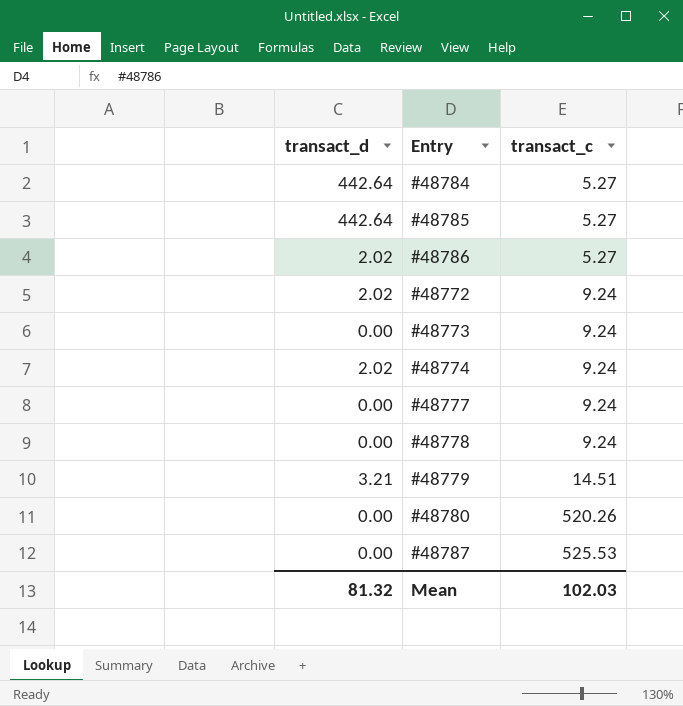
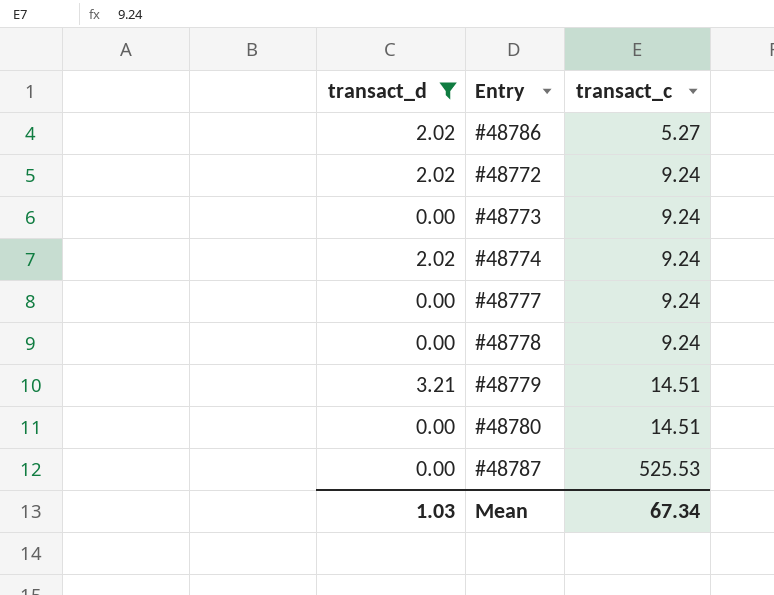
filter: none -> transact_d != 442.64
#48780 | transact_c: 520.26 -> 14.51
Mean | transact_d: 81.32 -> 1.03
Mean | transact_c: 102.03 -> 67.34

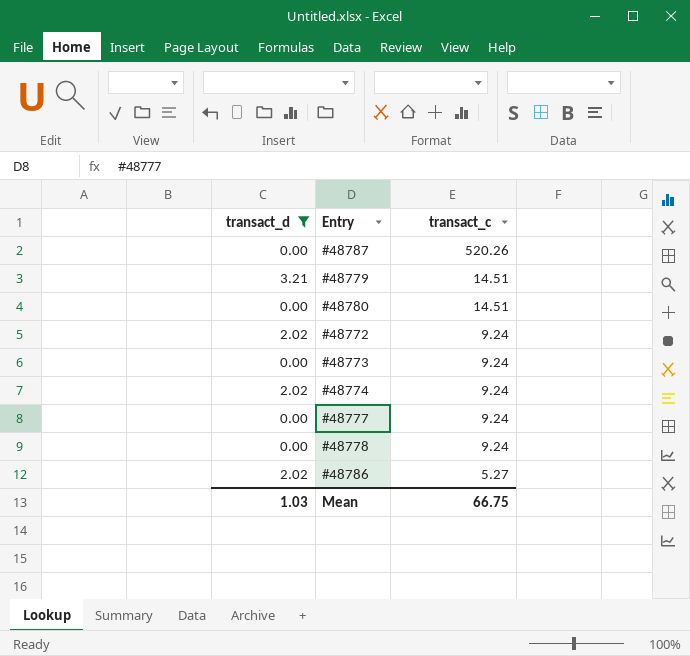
row order: transact_c ascending -> transact_c descending
#48787 | transact_c: 525.53 -> 520.26
Mean | transact_c: 67.34 -> 66.75

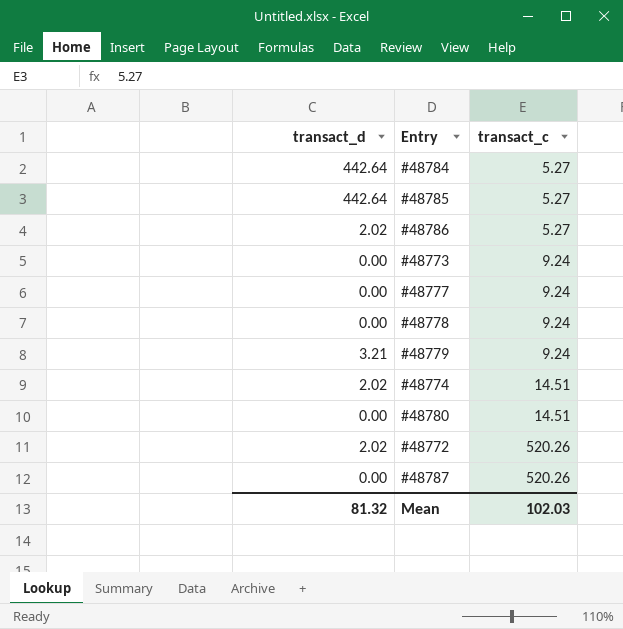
filter: transact_d != 442.64 -> none
row order: transact_c descending -> transact_c ascending
#48779 | transact_c: 14.51 -> 9.24
#48774 | transact_c: 9.24 -> 14.51
#48772 | transact_c: 9.24 -> 520.26
Mean | transact_d: 1.03 -> 81.32
Mean | transact_c: 66.75 -> 102.03

